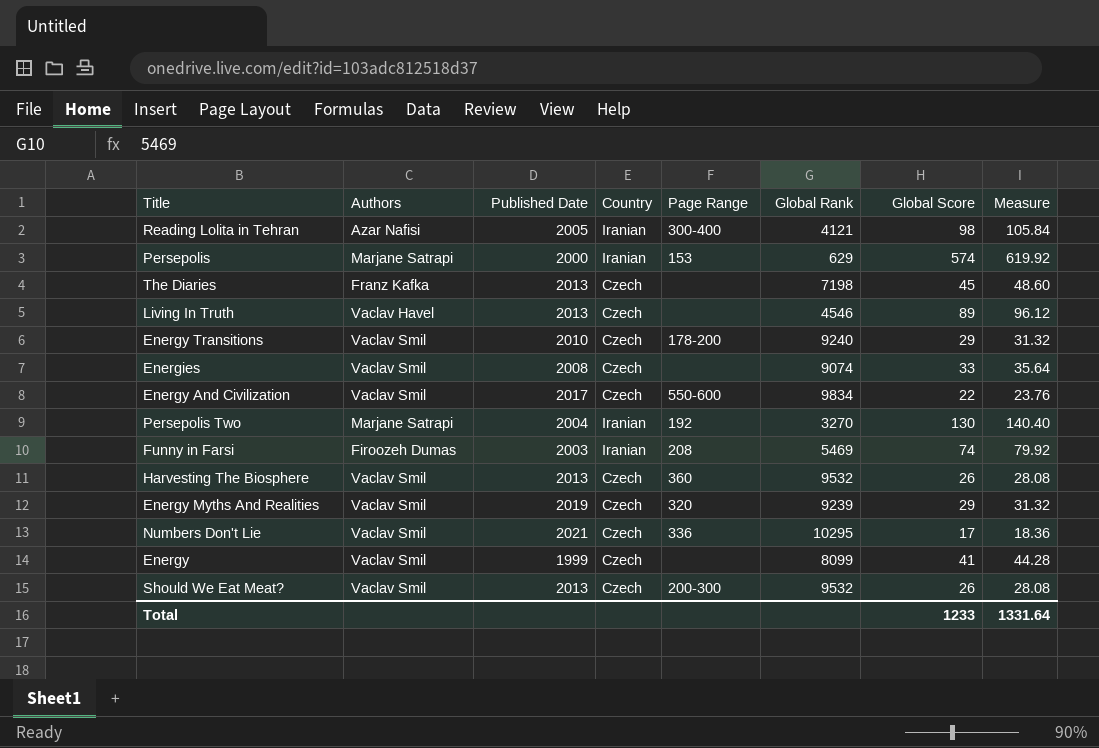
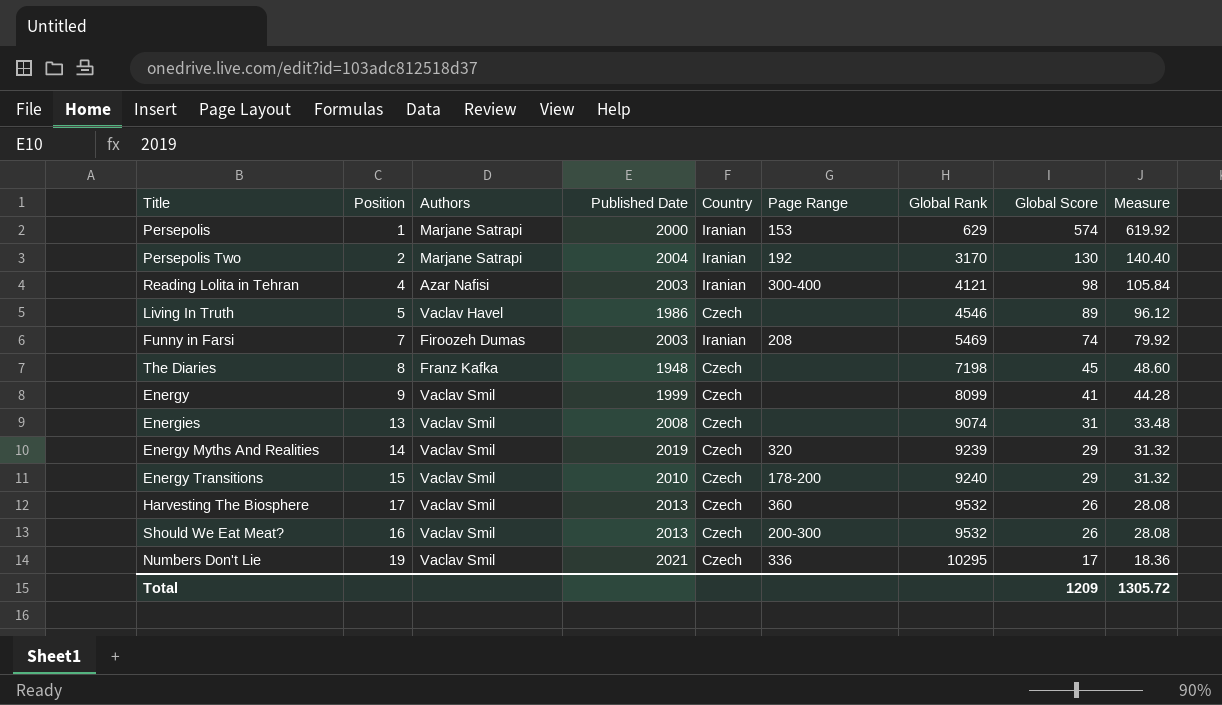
row order: none -> Global Rank ascending
column Position | position: none -> 2
row Energy And Civilization: Vaclav Smil | 2017 | Czech | 550-600 | 9834 | 22 | 23.76 -> none
Persepolis Two | Global Rank: 3270 -> 3170
Reading Lolita in Tehran | Published Date: 2005 -> 2003
Living In Truth | Published Date: 2013 -> 1986
The Diaries | Published Date: 2013 -> 1948
Energies | Global Score: 33 -> 31
Energies | Measure: 35.64 -> 33.48
Total | Global Score: 1233 -> 1209
Total | Measure: 1331.64 -> 1305.72

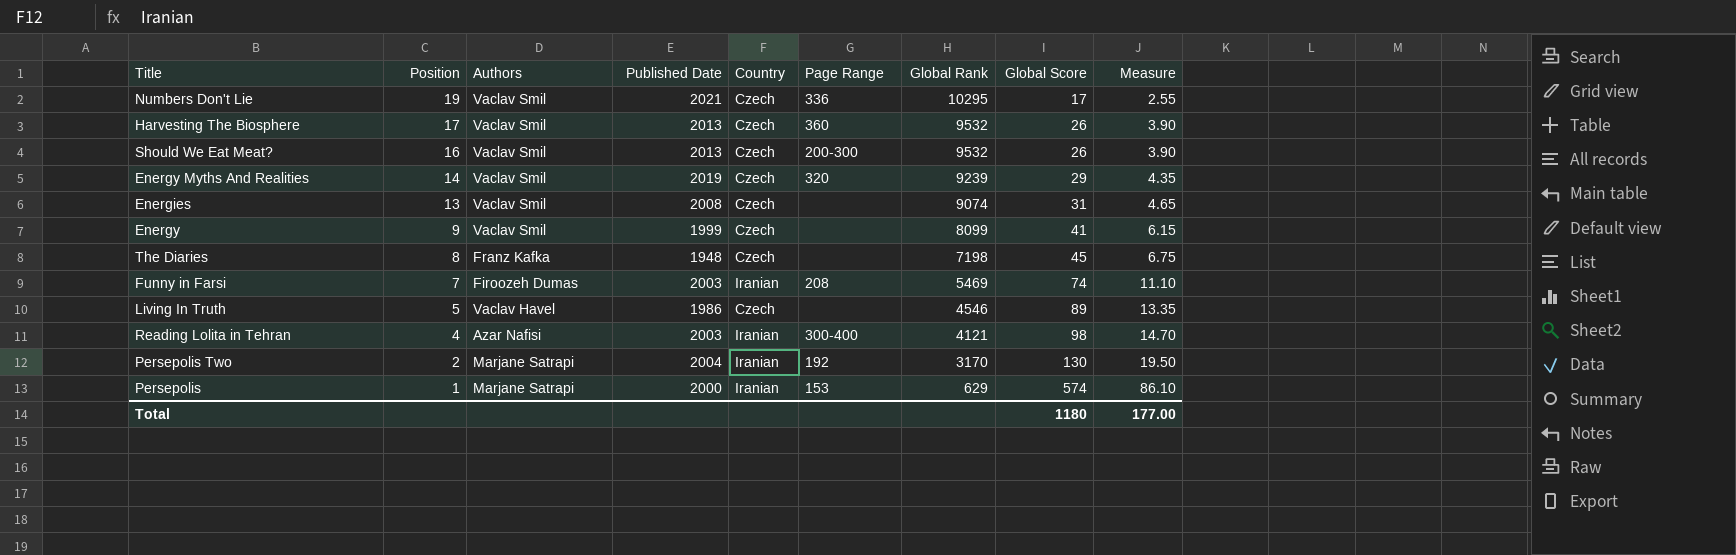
row order: Global Rank ascending -> Position descending
column Measure | formula: [Global Score] * 1.08 -> [Global Score] * 0.15
row Energy Transitions: 15 | Vaclav Smil | 2010 | Czech | 178-200 | 9240 | 29 | 31.32 -> none
Total | Global Score: 1209 -> 1180
Total | Measure: 1305.72 -> 177.00

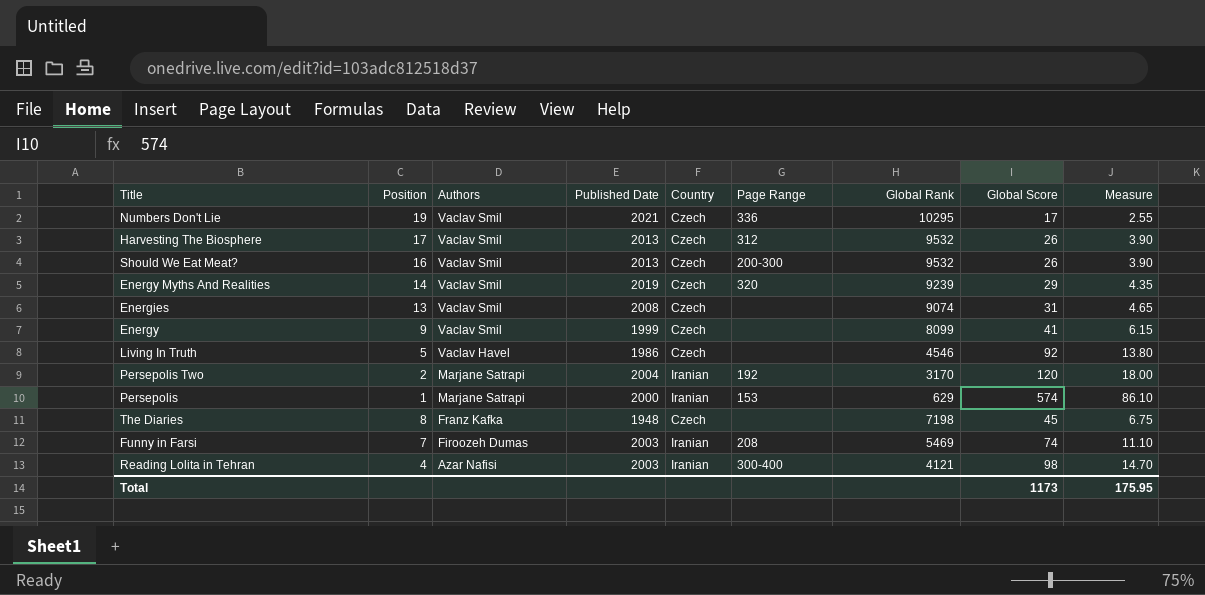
row order: Position descending -> Authors descending
Harvesting The Biosphere | Page Range: 360 -> 312
Living In Truth | Global Score: 89 -> 92
Living In Truth | Measure: 13.35 -> 13.80
Persepolis Two | Global Score: 130 -> 120
Persepolis Two | Measure: 19.50 -> 18.00
Total | Global Score: 1180 -> 1173
Total | Measure: 177.00 -> 175.95

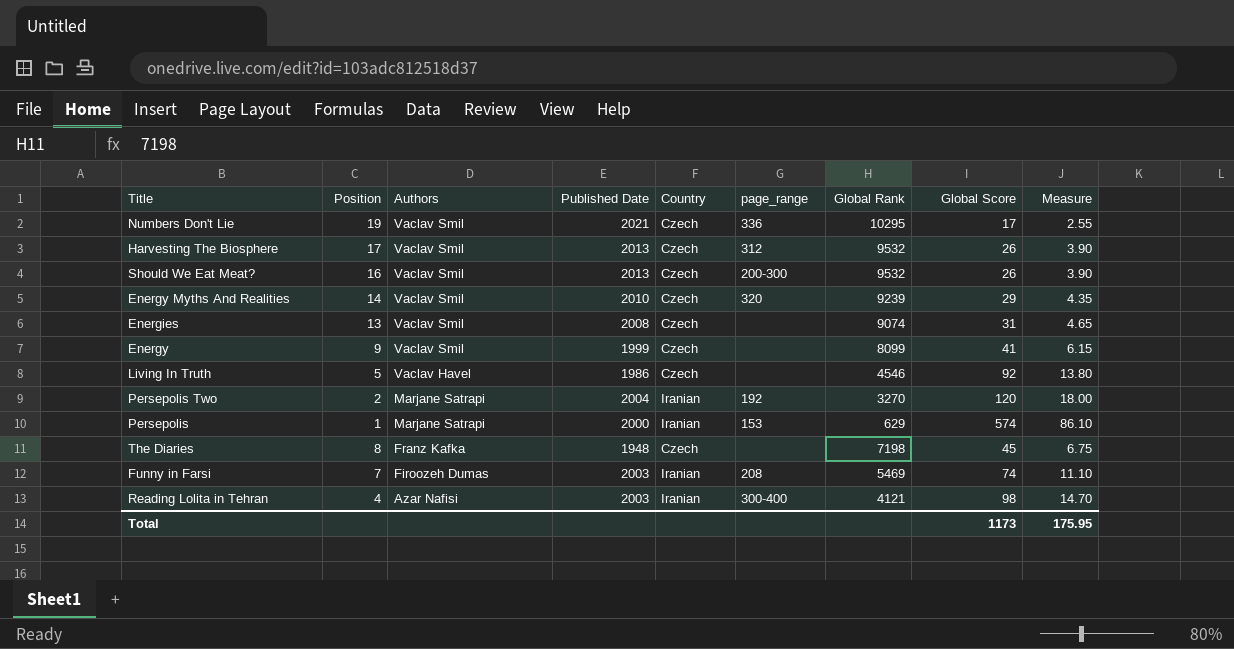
column name: Page Range -> page_range
Energy Myths And Realities | Published Date: 2019 -> 2010
Persepolis Two | Global Rank: 3170 -> 3270

